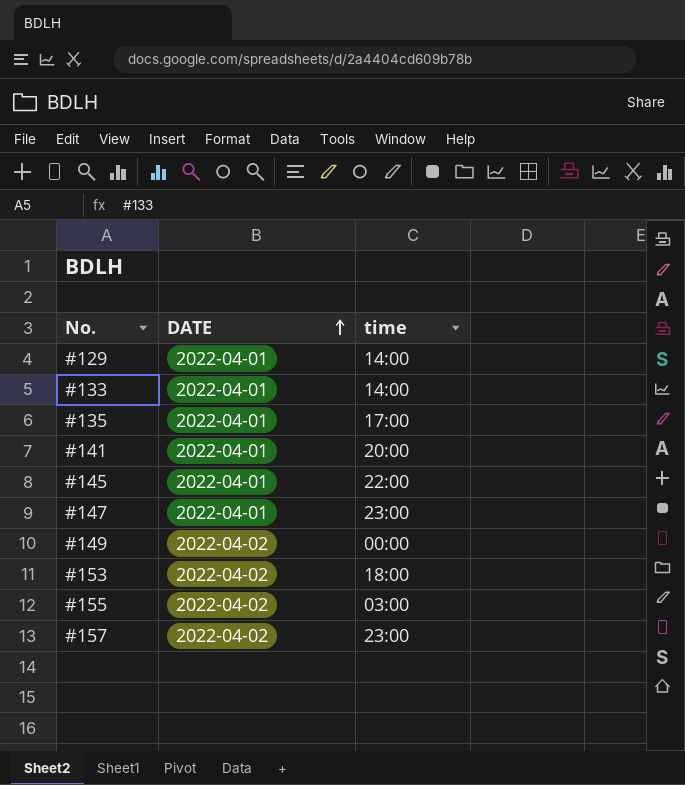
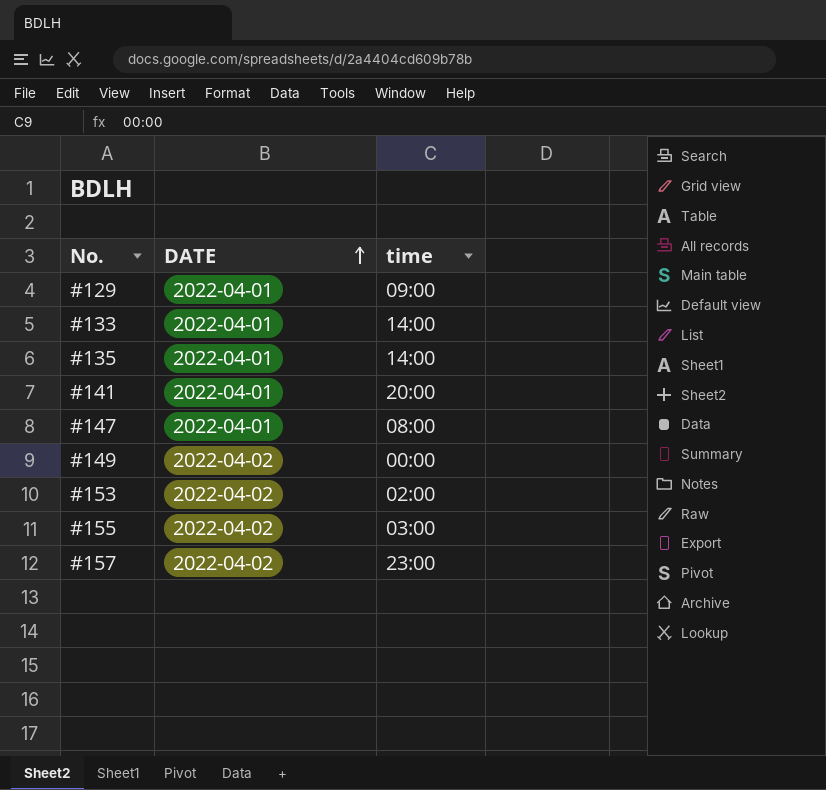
row #145: 2022-04-01 | 22:00 -> none
#129 | time: 14:00 -> 09:00
#135 | time: 17:00 -> 14:00
#147 | time: 23:00 -> 08:00
#153 | time: 18:00 -> 02:00

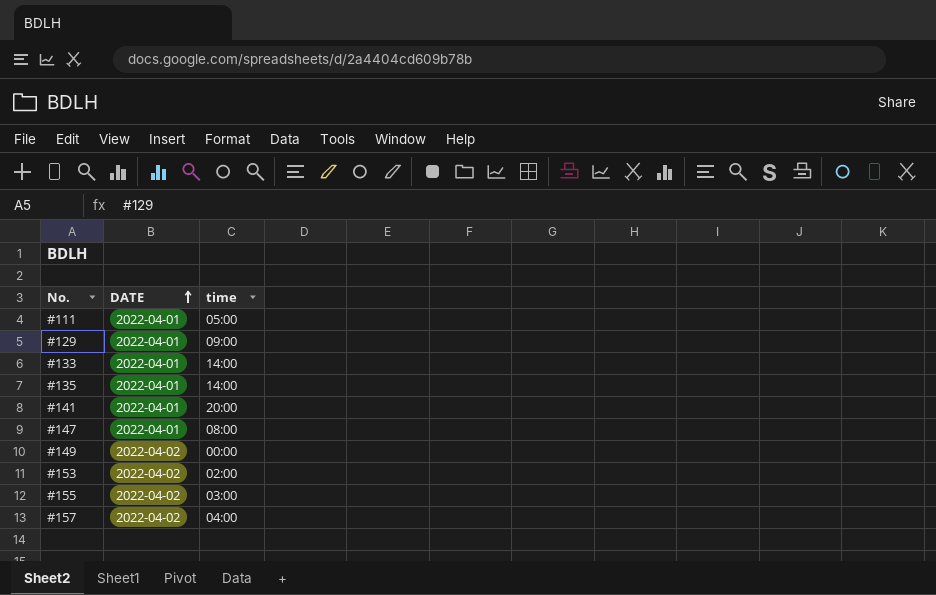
row #111: none -> 2022-04-01 | 05:00
#157 | time: 23:00 -> 04:00

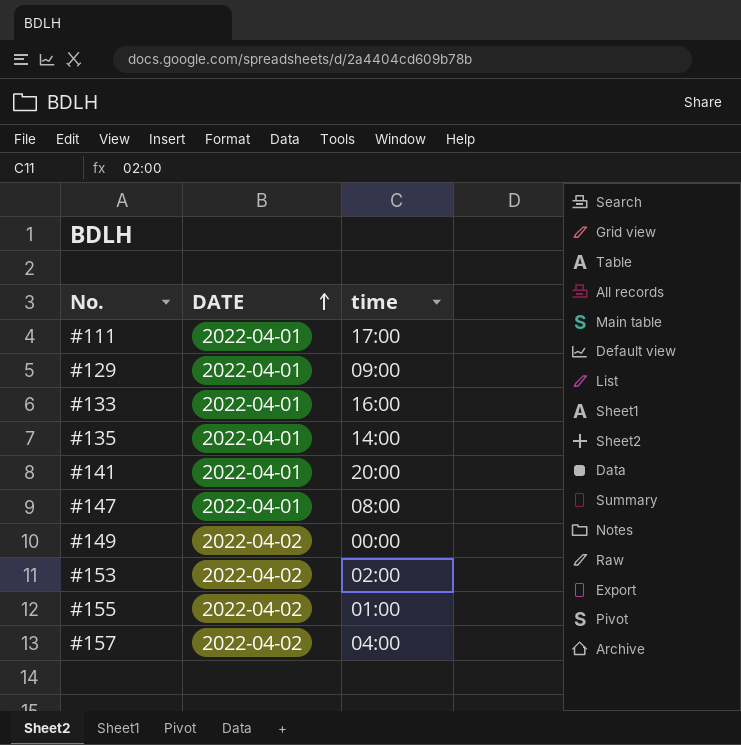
#111 | time: 05:00 -> 17:00
#133 | time: 14:00 -> 16:00
#155 | time: 03:00 -> 01:00

